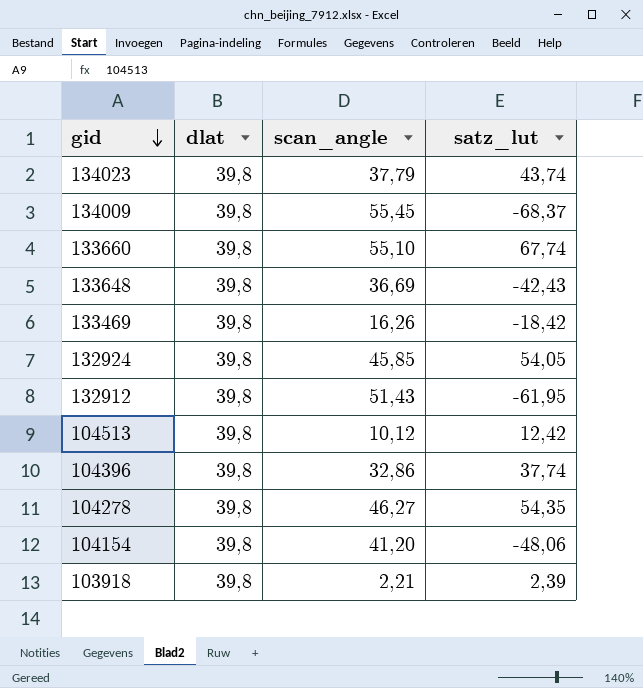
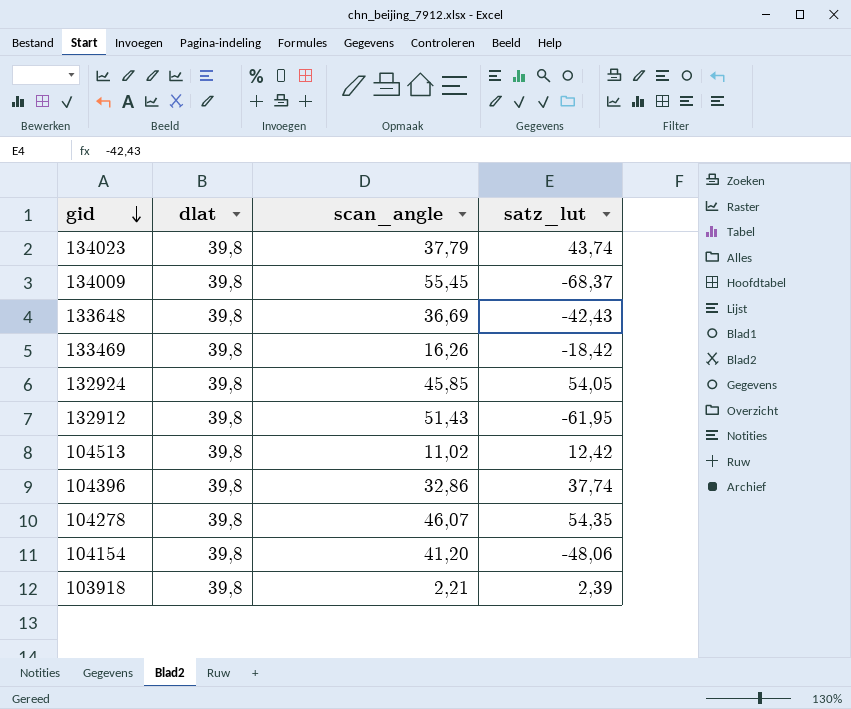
row 133660: 39,8 | 55,10 | 67,74 -> none
104513 | scan_angle: 10,12 -> 11,02
104278 | scan_angle: 46,27 -> 46,07

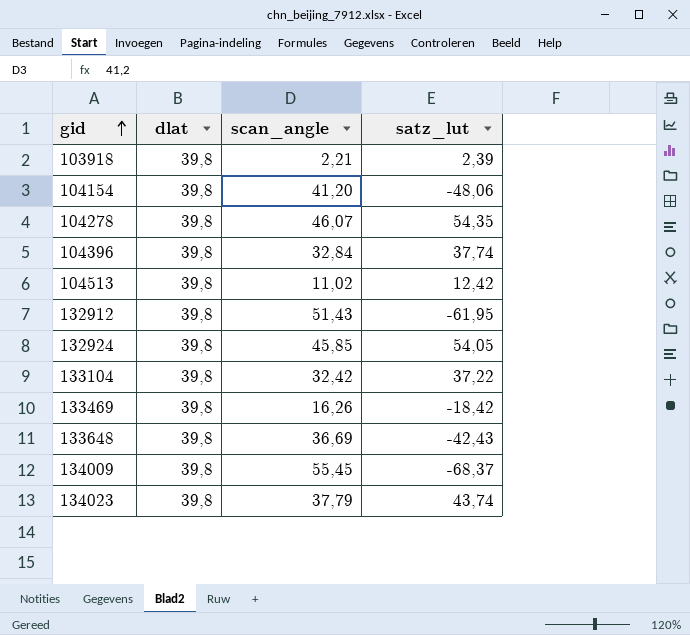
row order: gid descending -> gid ascending
104396 | scan_angle: 32,86 -> 32,84
row 133104: none -> 39,8 | 32,42 | 37,22

